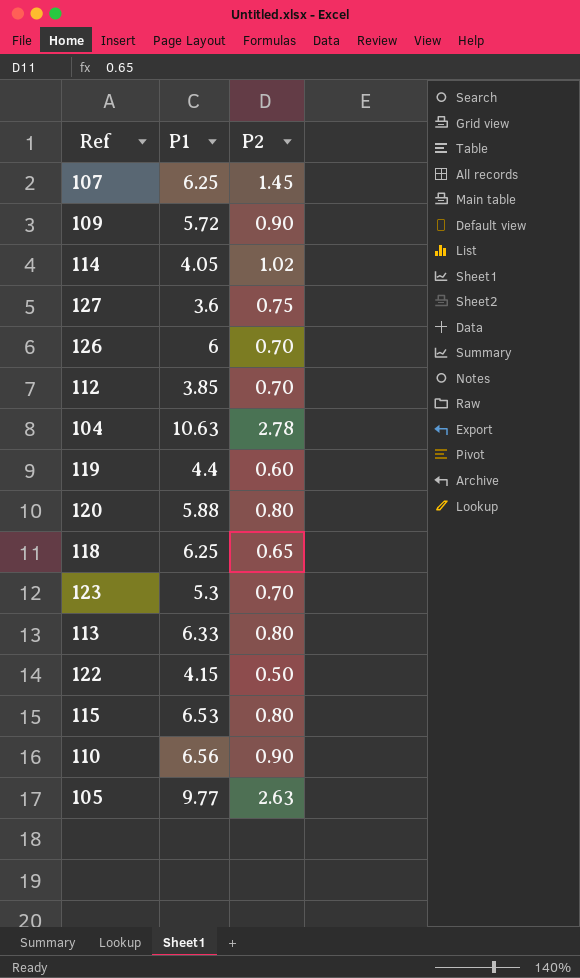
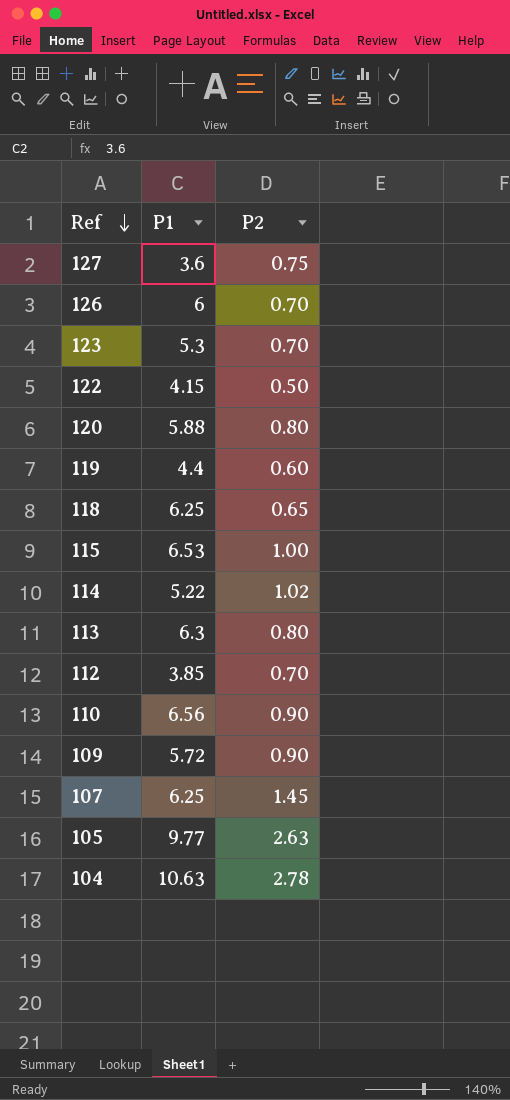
row order: none -> Ref descending
115 | P2: 0.80 -> 1.00
114 | P1: 4.05 -> 5.22
113 | P1: 6.33 -> 6.3

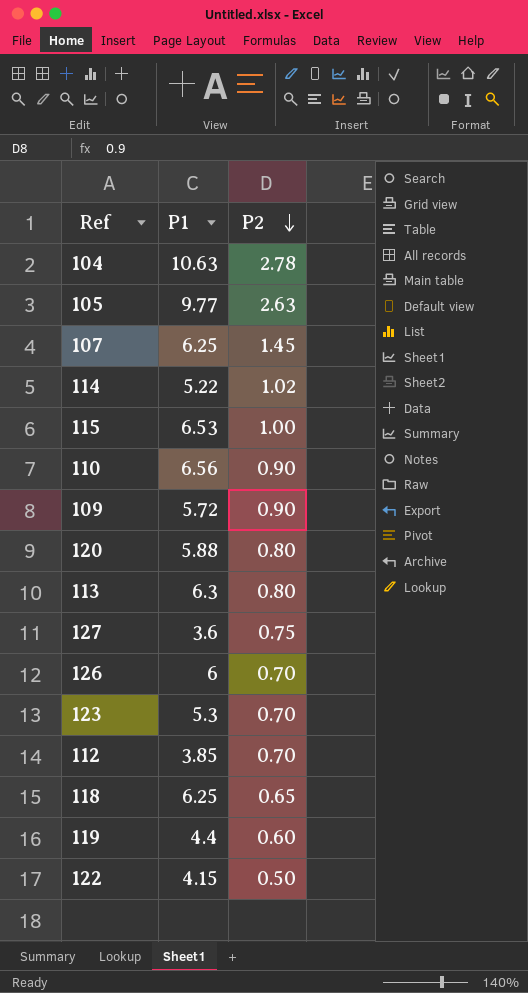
row order: Ref descending -> P2 descending

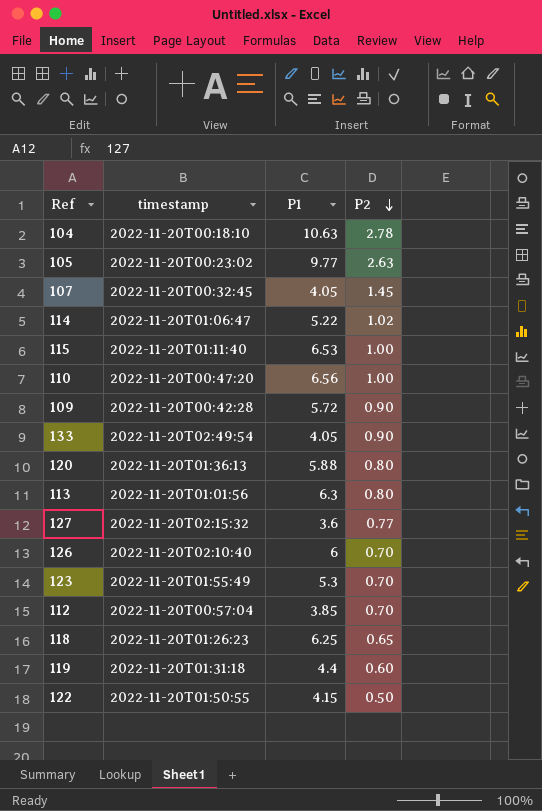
column timestamp | position: none -> 2
107 | P1: 6.25 -> 4.05
110 | P2: 0.90 -> 1.00
row 133: none -> 2022-11-20T02:49:54 | 4.05 | 0.90
127 | P2: 0.75 -> 0.77

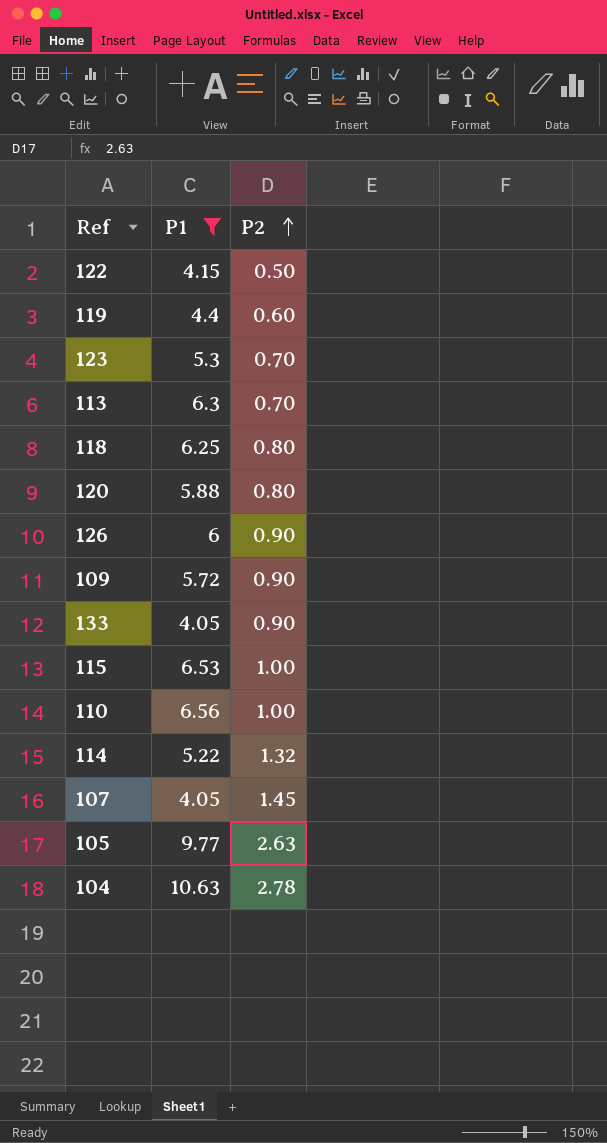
filter: none -> P1 >= 4.05
row order: P2 descending -> P2 ascending
column timestamp | position: 2 -> none
113 | P2: 0.80 -> 0.70
118 | P2: 0.65 -> 0.80
126 | P2: 0.70 -> 0.90
114 | P2: 1.02 -> 1.32

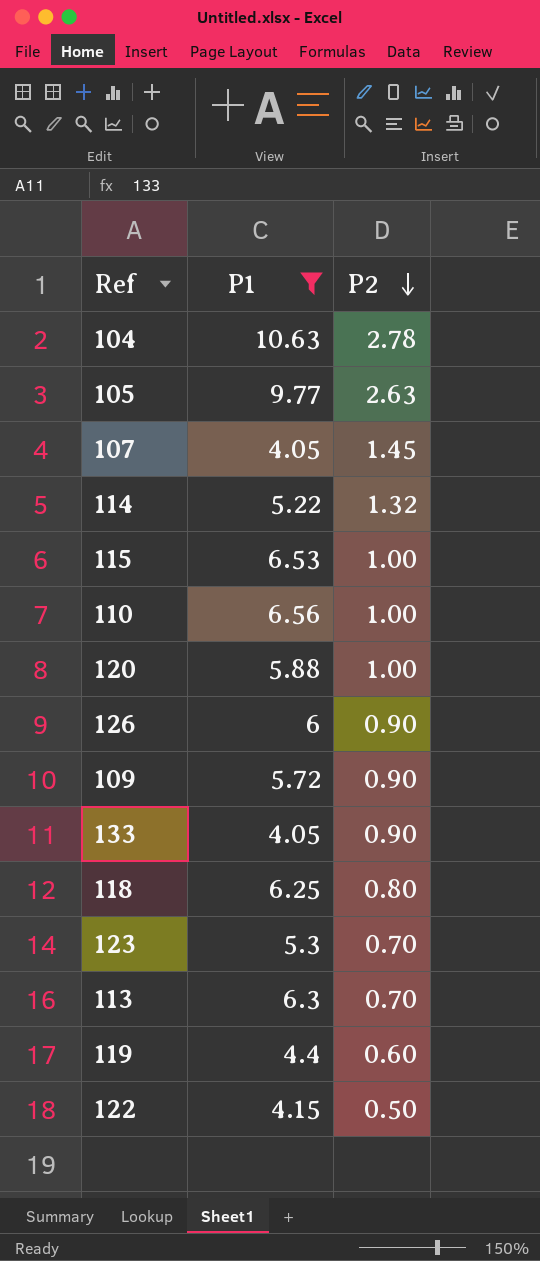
row order: P2 ascending -> P2 descending
120 | P2: 0.80 -> 1.00

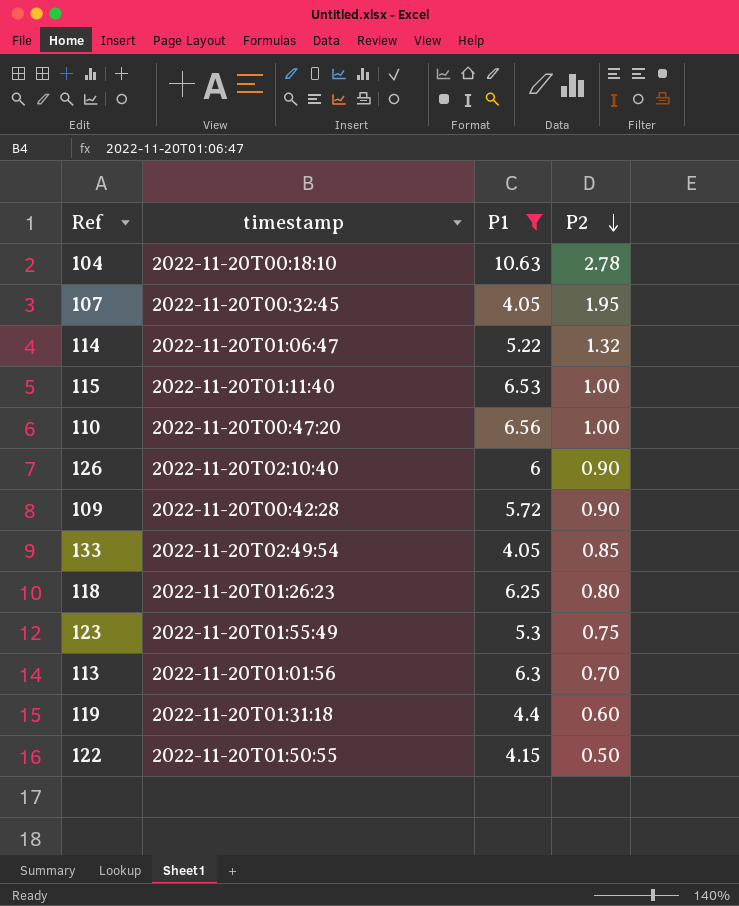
column timestamp | position: none -> 2
row 105: 9.77 | 2.63 -> none
row 120: 5.88 | 1.00 -> none
107 | P2: 1.45 -> 1.95
133 | P2: 0.90 -> 0.85
123 | P2: 0.70 -> 0.75

